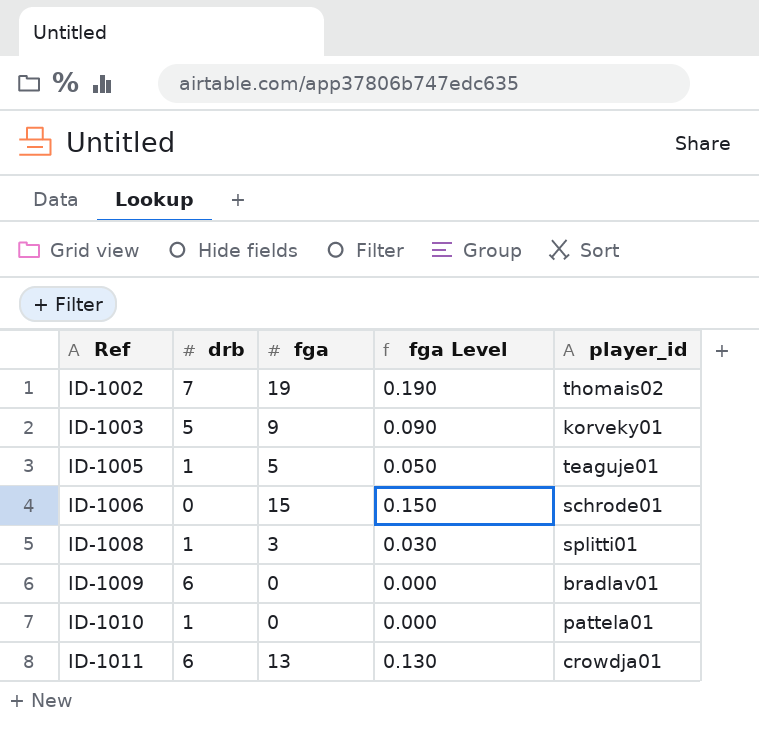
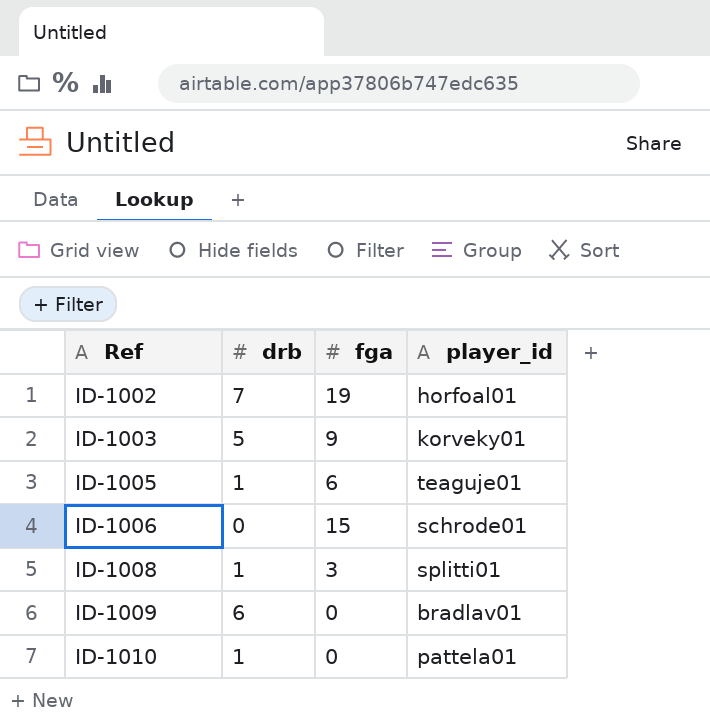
column fga Level | formula: [fga] * 0.01 -> none
row ID-1011: 6 | 13 | 0.130 | crowdja01 -> none
ID-1002 | player_id: thomais02 -> horfoal01
ID-1005 | fga: 5 -> 6

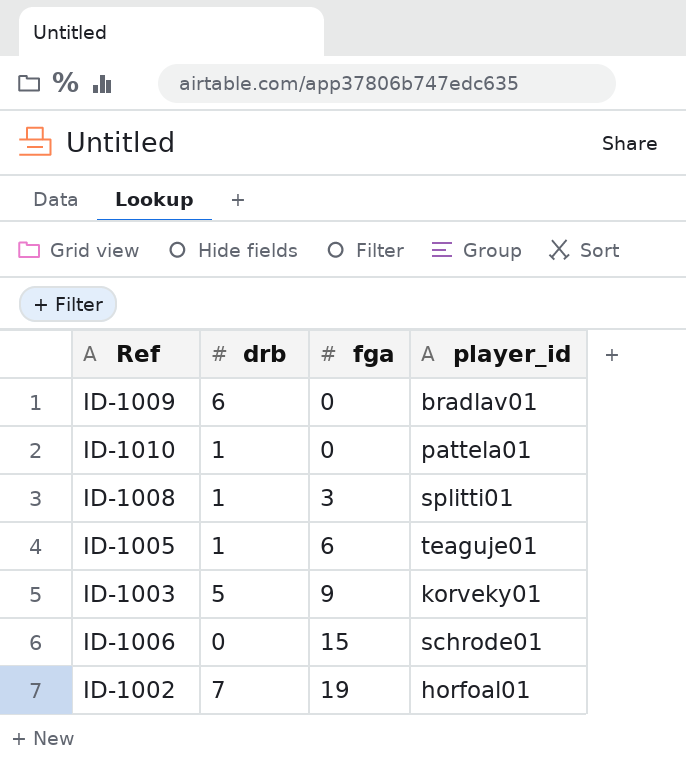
row order: Ref ascending -> fga ascending

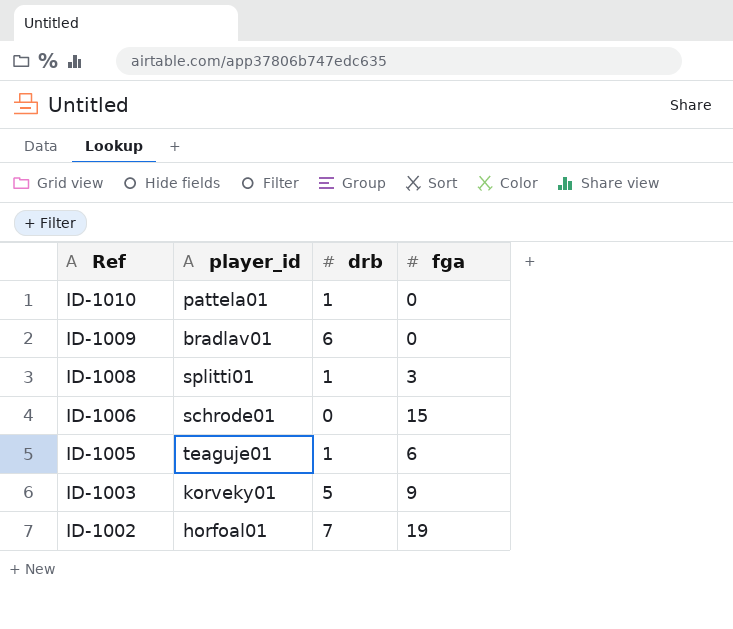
row order: fga ascending -> Ref descending
column player_id | position: 4 -> 2

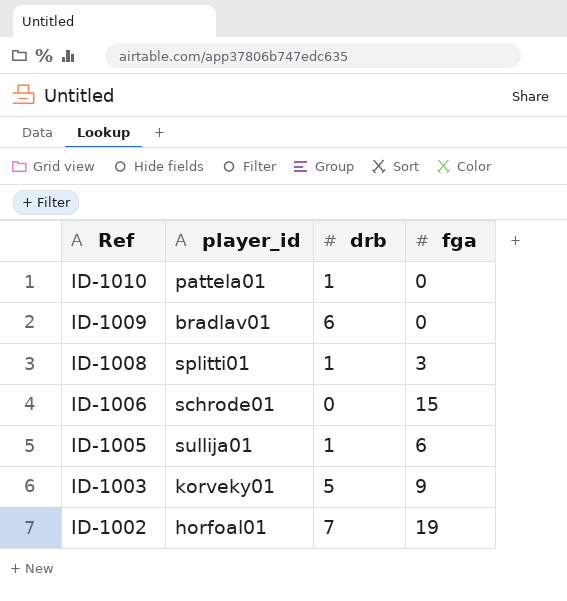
ID-1005 | player_id: teaguje01 -> sullija01

